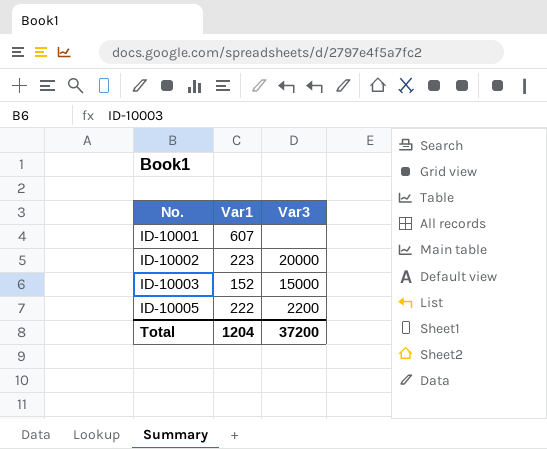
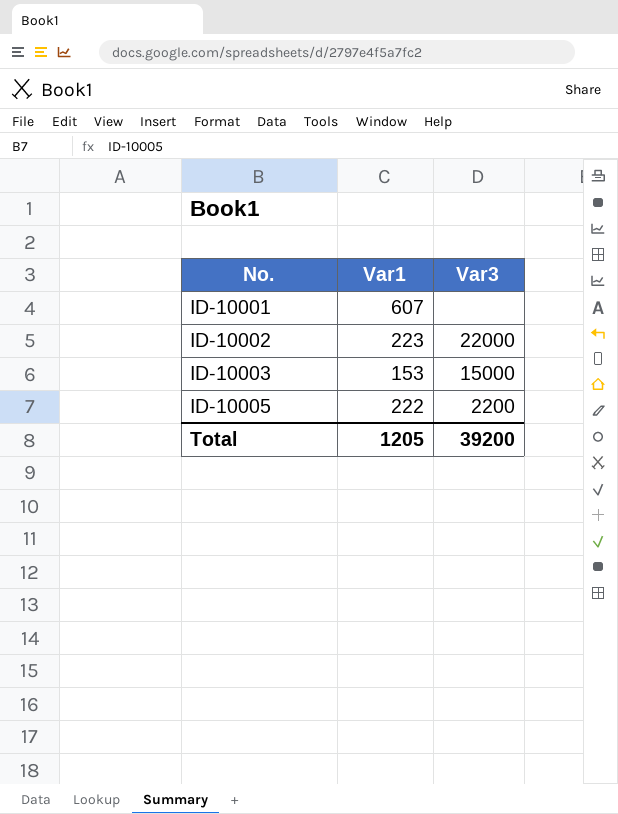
ID-10002 | Var3: 20000 -> 22000
ID-10003 | Var1: 152 -> 153
Total | Var1: 1204 -> 1205
Total | Var3: 37200 -> 39200

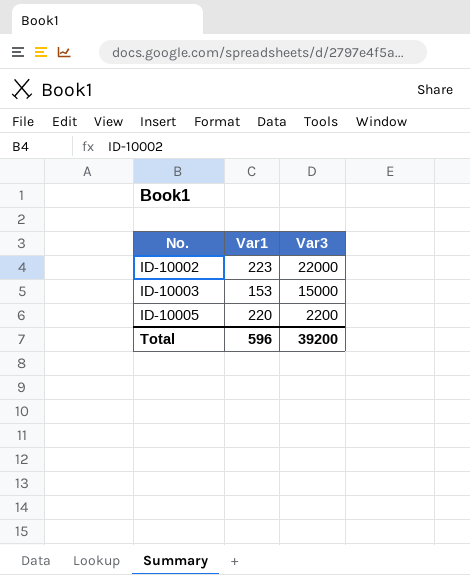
row ID-10001: 607 | none -> none
ID-10005 | Var1: 222 -> 220
Total | Var1: 1205 -> 596

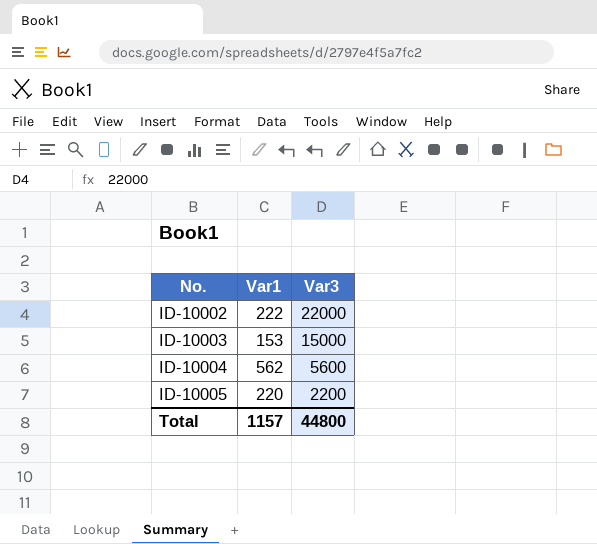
ID-10002 | Var1: 223 -> 222
row ID-10004: none -> 562 | 5600
Total | Var1: 596 -> 1157
Total | Var3: 39200 -> 44800

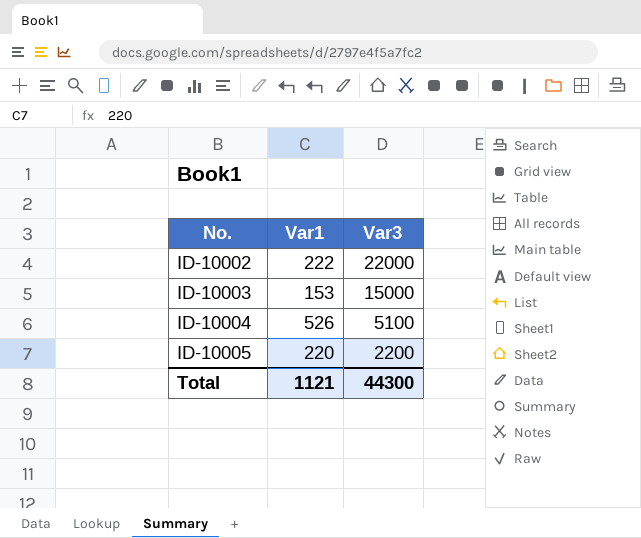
ID-10004 | Var1: 562 -> 526
ID-10004 | Var3: 5600 -> 5100
Total | Var1: 1157 -> 1121
Total | Var3: 44800 -> 44300

